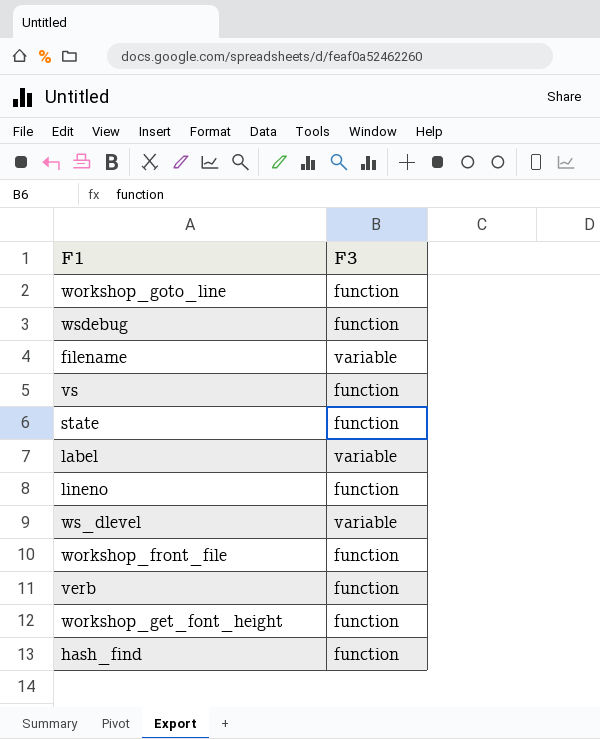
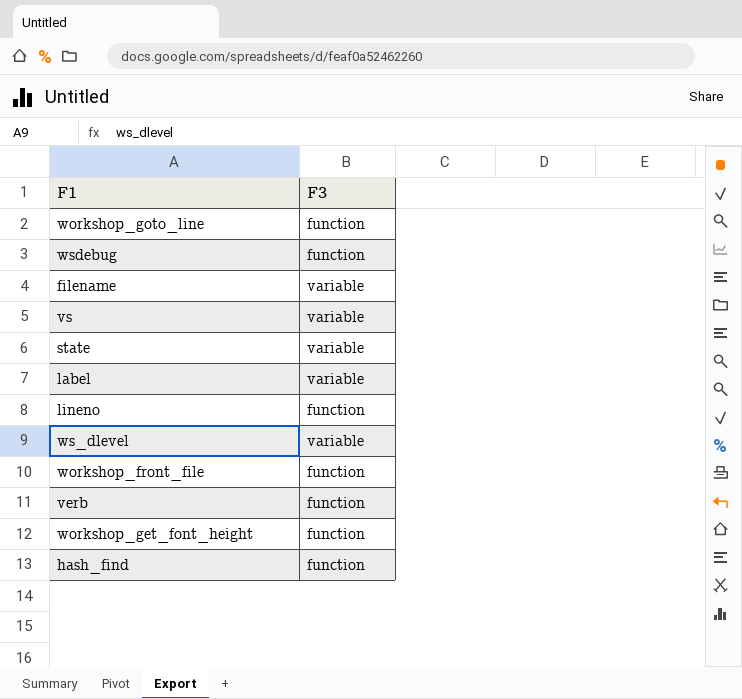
vs | F3: function -> variable
state | F3: function -> variable

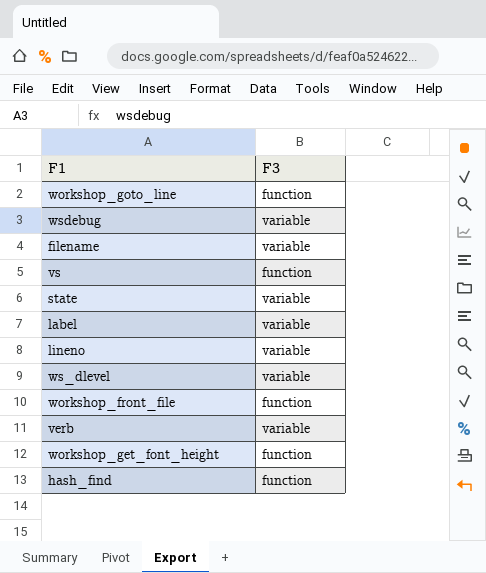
wsdebug | F3: function -> variable
vs | F3: variable -> function
lineno | F3: function -> variable
verb | F3: function -> variable

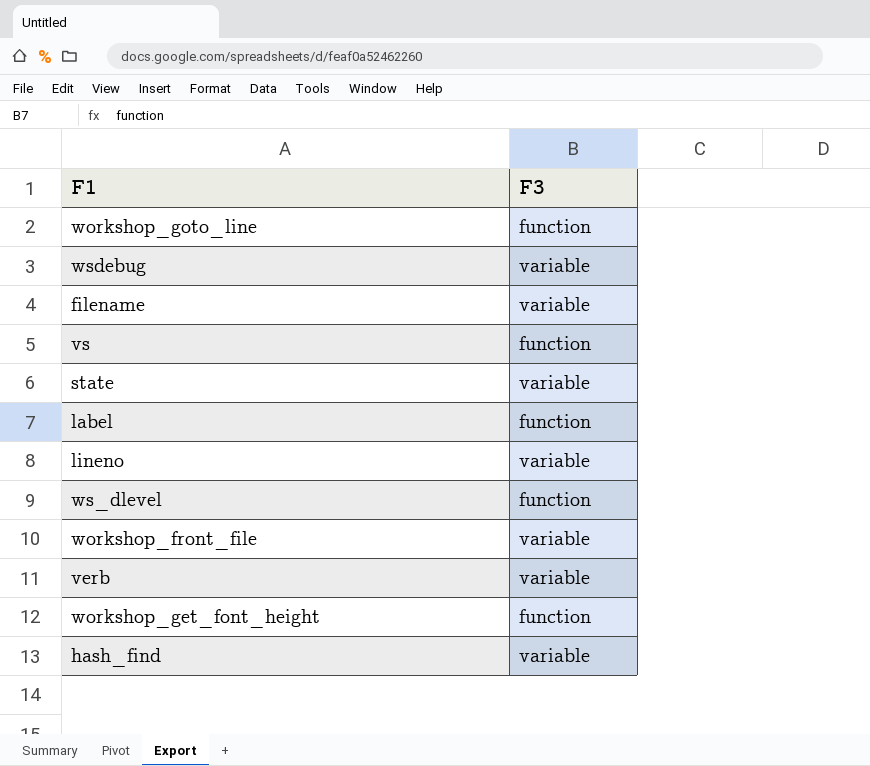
label | F3: variable -> function
ws_dlevel | F3: variable -> function
workshop_front_file | F3: function -> variable
hash_find | F3: function -> variable

